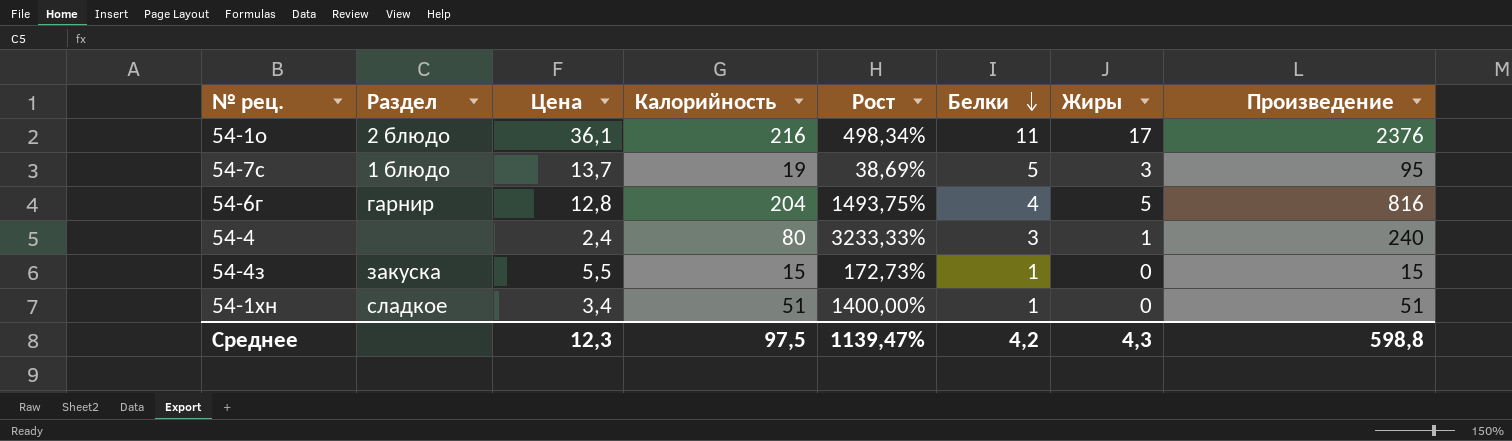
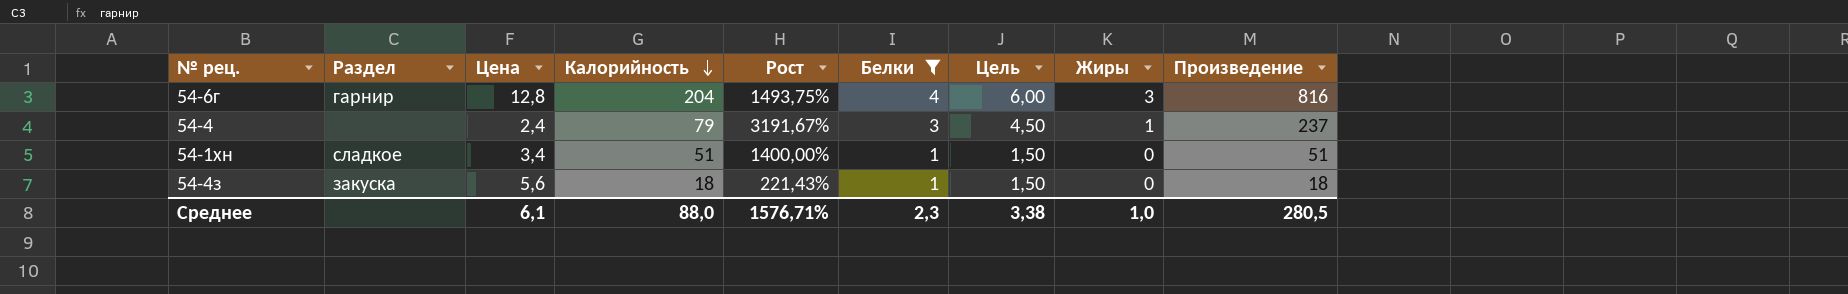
filter: none -> Белки <= 4
row order: Белки descending -> Калорийность descending
column Цель | formula: none -> [Белки] * 1,5
54-6г | Жиры: 5 -> 3
54-4 | Калорийность: 80 -> 79
54-4 | Рост: 3233,33% -> 3191,67%
54-4 | Произведение: 240 -> 237
54-4з | Цена: 5,5 -> 5,6
54-4з | Калорийность: 15 -> 18
54-4з | Рост: 172,73% -> 221,43%
54-4з | Произведение: 15 -> 18
Среднее | Цена: 12,3 -> 6,1
Среднее | Калорийность: 97,5 -> 88,0
Среднее | Рост: 1139,47% -> 1576,71%
Среднее | Белки: 4,2 -> 2,3
Среднее | Жиры: 4,3 -> 1,0
Среднее | Произведение: 598,8 -> 280,5

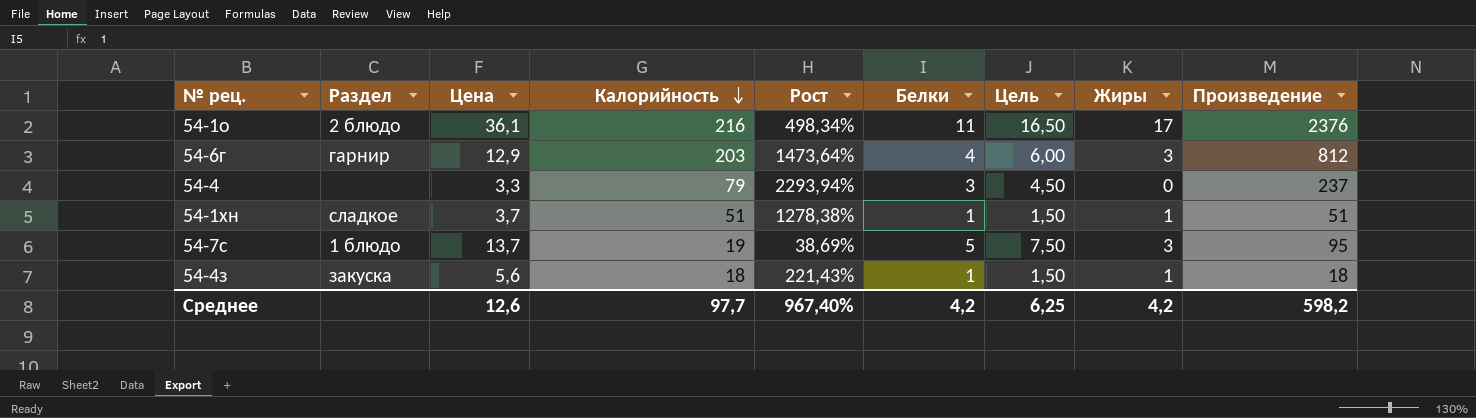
filter: Белки <= 4 -> none
54-6г | Цена: 12,8 -> 12,9
54-6г | Калорийность: 204 -> 203
54-6г | Рост: 1493,75% -> 1473,64%
54-6г | Произведение: 816 -> 812
54-4 | Цена: 2,4 -> 3,3
54-4 | Рост: 3191,67% -> 2293,94%
54-4 | Жиры: 1 -> 0
54-1хн | Цена: 3,4 -> 3,7
54-1хн | Рост: 1400,00% -> 1278,38%
54-1хн | Жиры: 0 -> 1
54-4з | Жиры: 0 -> 1
Среднее | Цена: 6,1 -> 12,6
Среднее | Калорийность: 88,0 -> 97,7
Среднее | Рост: 1576,71% -> 967,40%
Среднее | Белки: 2,3 -> 4,2
Среднее | Цель: 3,38 -> 6,25
Среднее | Жиры: 1,0 -> 4,2
Среднее | Произведение: 280,5 -> 598,2

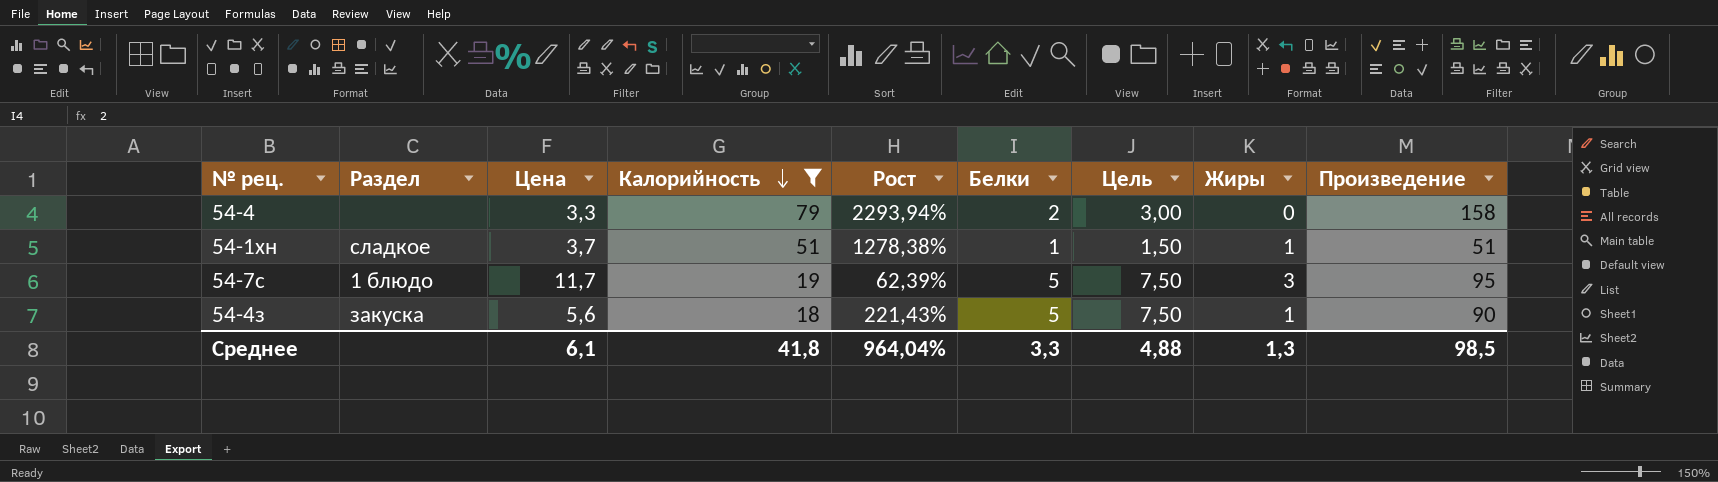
filter: none -> Калорийность <= 79
54-4 | Белки: 3 -> 2
54-4 | Цель: 4,50 -> 3,00
54-4 | Произведение: 237 -> 158
54-7с | Цена: 13,7 -> 11,7
54-7с | Рост: 38,69% -> 62,39%
54-4з | Белки: 1 -> 5
54-4з | Цель: 1,50 -> 7,50
54-4з | Произведение: 18 -> 90
Среднее | Цена: 12,6 -> 6,1
Среднее | Калорийность: 97,7 -> 41,8
Среднее | Рост: 967,40% -> 964,04%
Среднее | Белки: 4,2 -> 3,3
Среднее | Цель: 6,25 -> 4,88
Среднее | Жиры: 4,2 -> 1,3
Среднее | Произведение: 598,2 -> 98,5

